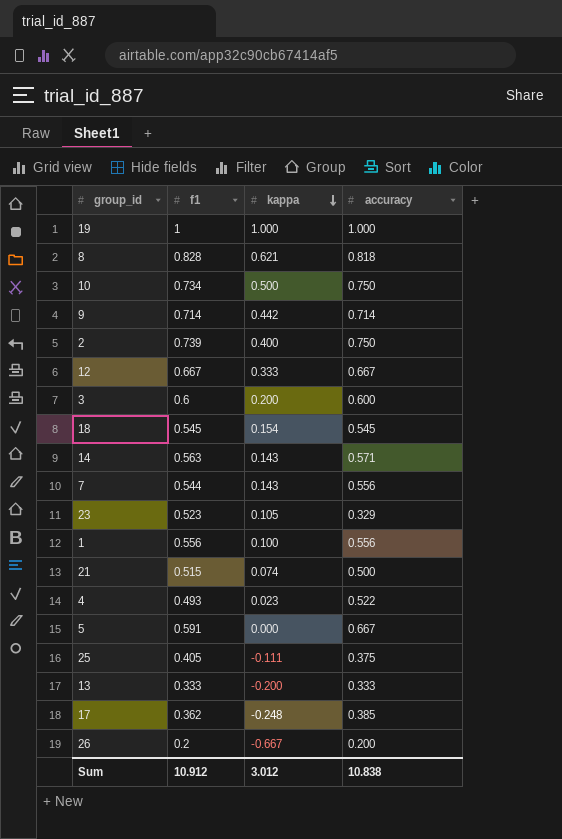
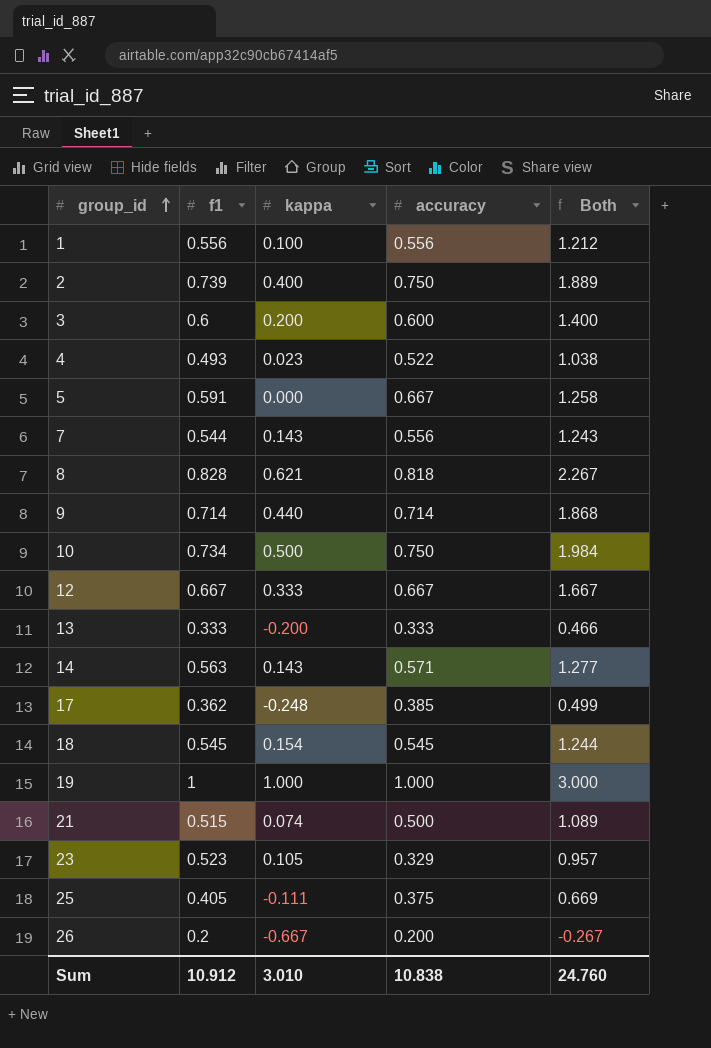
row order: kappa descending -> group_id ascending
column Both | formula: none -> [f1] + [kappa] + [accuracy]
9 | kappa: 0.442 -> 0.440
Sum | kappa: 3.012 -> 3.010

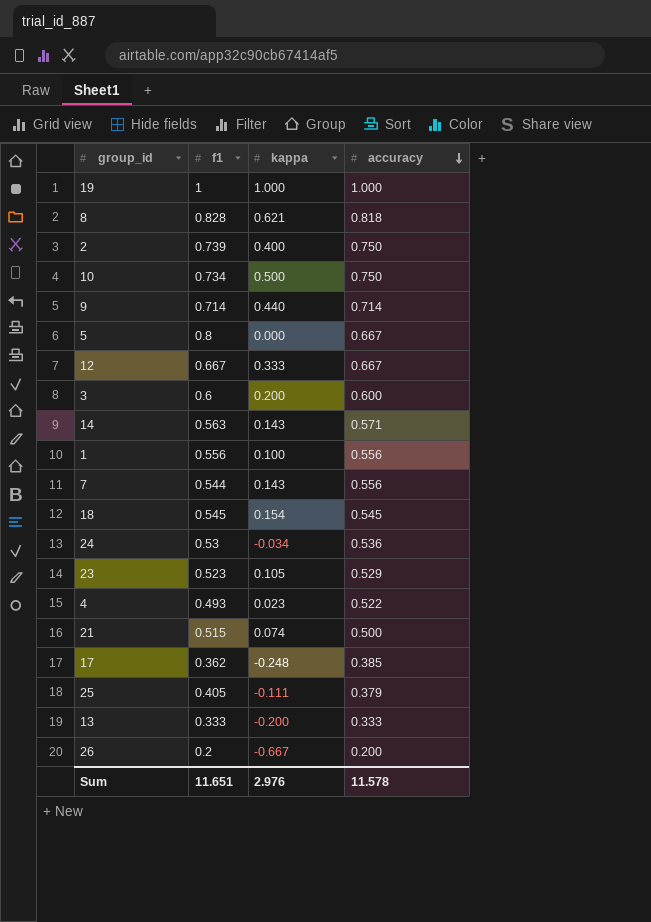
row order: group_id ascending -> accuracy descending
column Both | formula: [f1] + [kappa] + [accuracy] -> none
5 | f1: 0.591 -> 0.8
row 24: none -> 0.53 | -0.034 | 0.536
23 | accuracy: 0.329 -> 0.529
25 | accuracy: 0.375 -> 0.379
Sum | f1: 10.912 -> 11.651
Sum | kappa: 3.010 -> 2.976
Sum | accuracy: 10.838 -> 11.578

